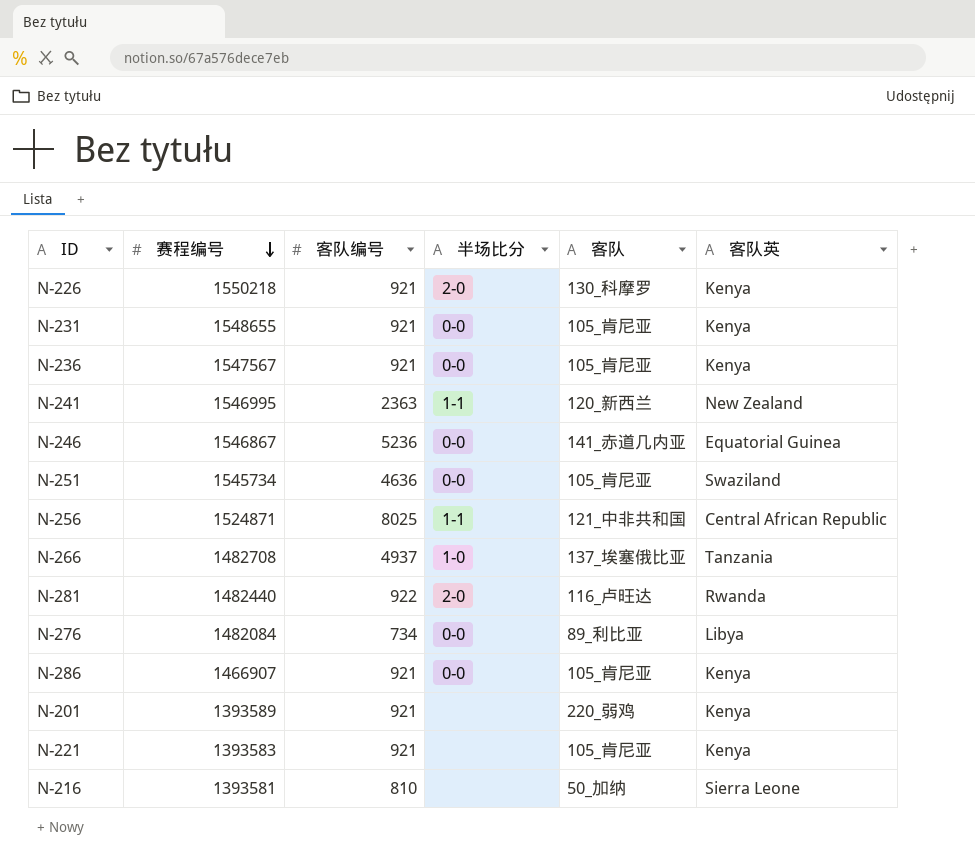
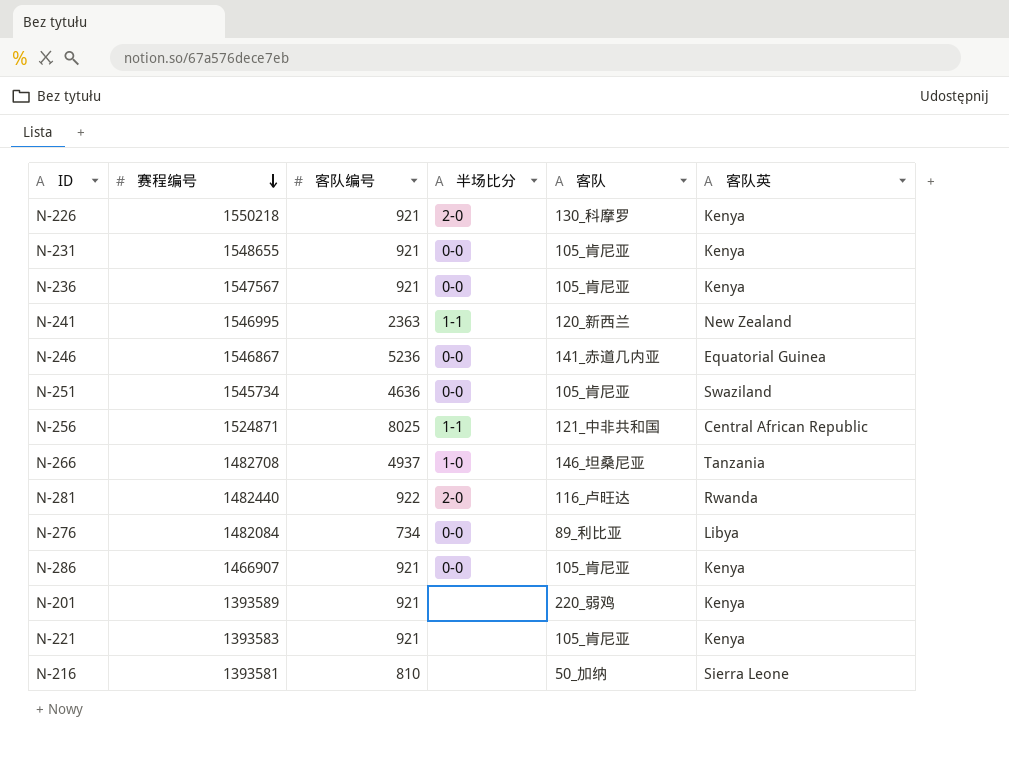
N-266 | 客队: 137_埃塞俄比亚 -> 146_坦桑尼亚

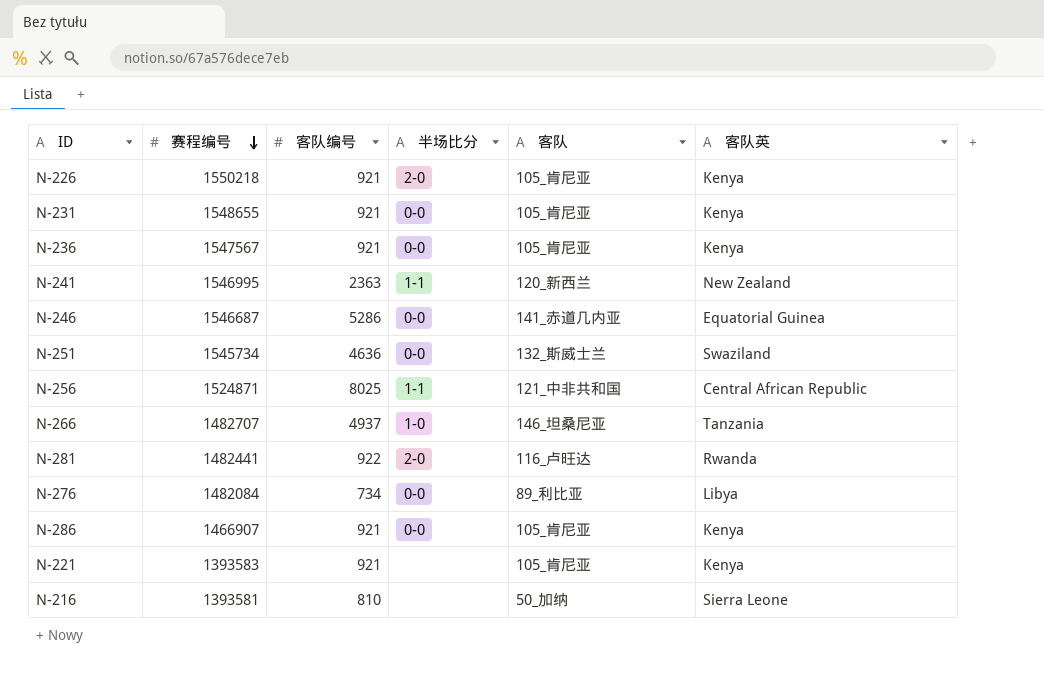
row N-201: 1393589 | 921 | none | 220_弱鸡 | Kenya -> none
N-226 | 客队: 130_科摩罗 -> 105_肯尼亚
N-246 | 赛程编号: 1546867 -> 1546687
N-246 | 客队编号: 5236 -> 5286
N-251 | 客队: 105_肯尼亚 -> 132_斯威士兰
N-266 | 赛程编号: 1482708 -> 1482707
N-281 | 赛程编号: 1482440 -> 1482441

